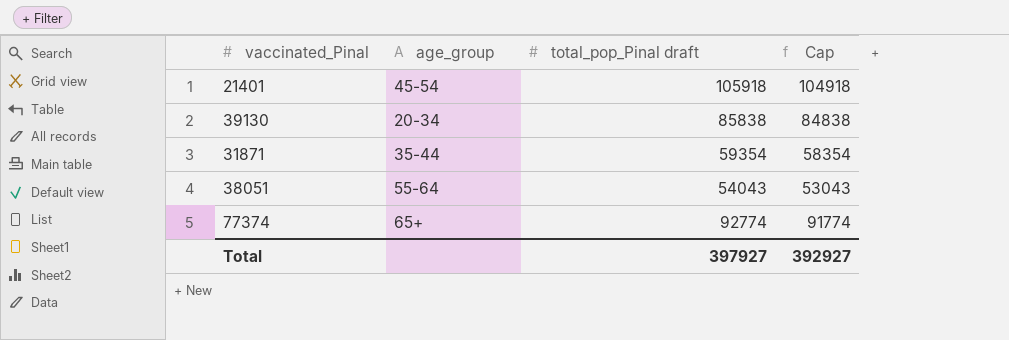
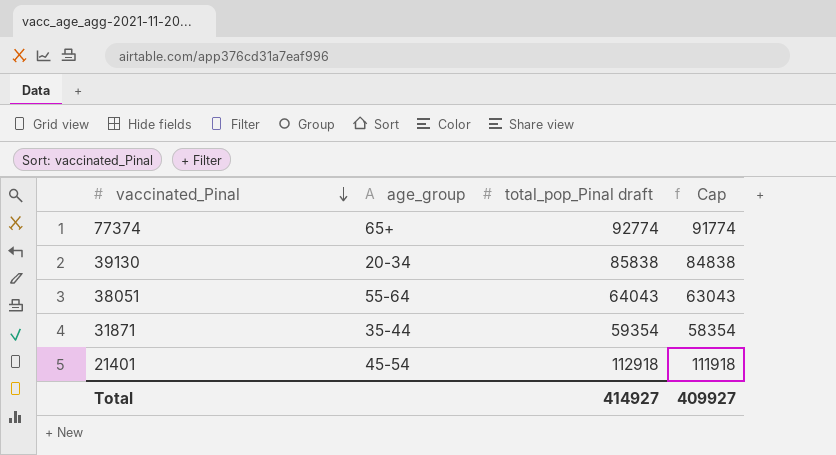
row order: none -> vaccinated_Pinal descending
38051 | total_pop_Pinal draft: 54043 -> 64043
38051 | Cap: 53043 -> 63043
21401 | total_pop_Pinal draft: 105918 -> 112918
21401 | Cap: 104918 -> 111918
Total | total_pop_Pinal draft: 397927 -> 414927
Total | Cap: 392927 -> 409927

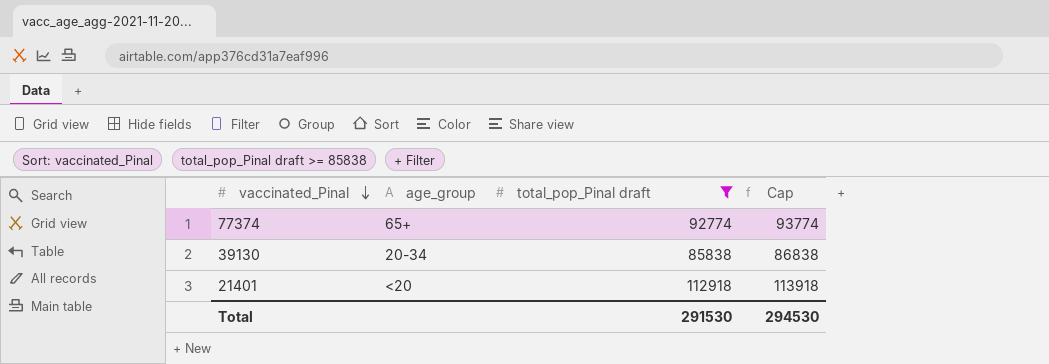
filter: none -> total_pop_Pinal draft >= 85838
column Cap | formula: [total_pop_Pinal draft] - 1000 -> [total_pop_Pinal draft] + 1000
21401 | age_group: 45-54 -> <20
Total | total_pop_Pinal draft: 414927 -> 291530
Total | Cap: 409927 -> 294530

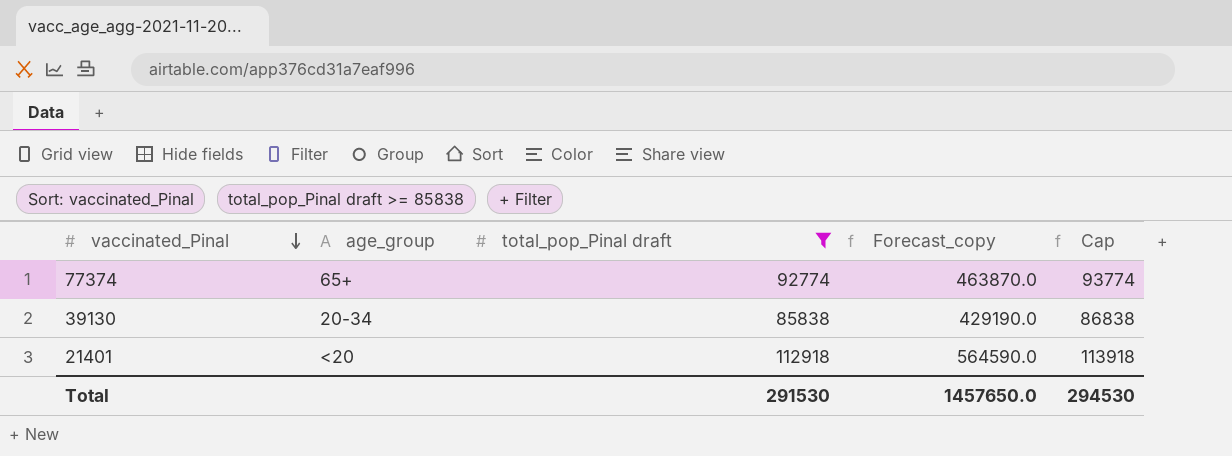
column Forecast_copy | formula: none -> [total_pop_Pinal draft] * 5

